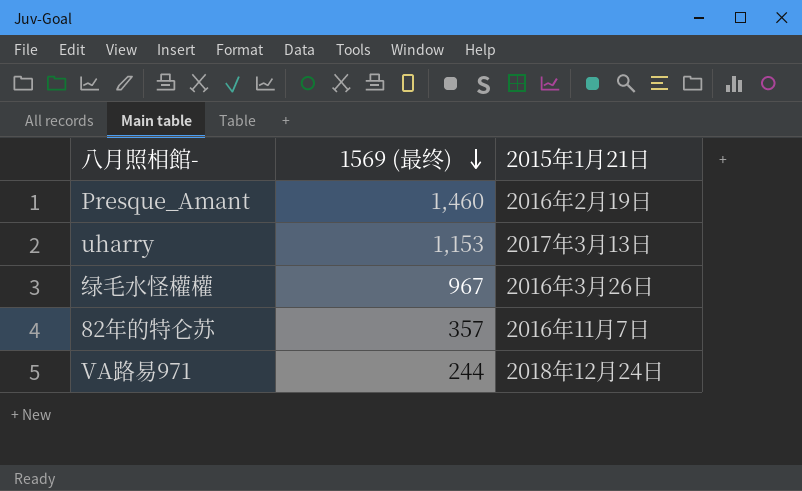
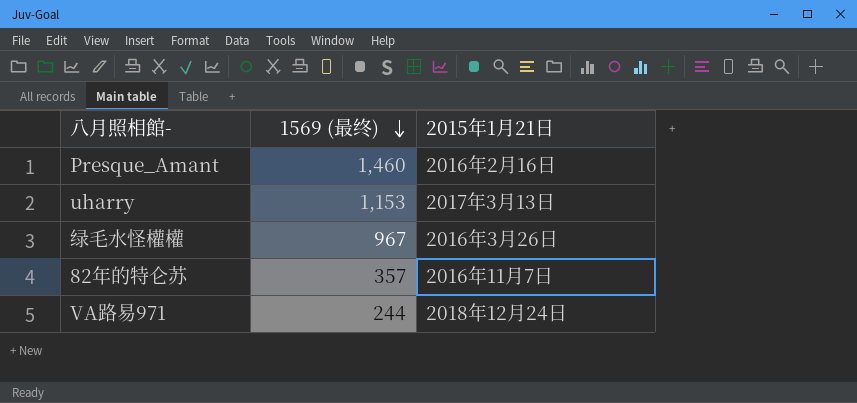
Presque_Amant | 2015年1月21日: 2016年2月19日 -> 2016年2月16日

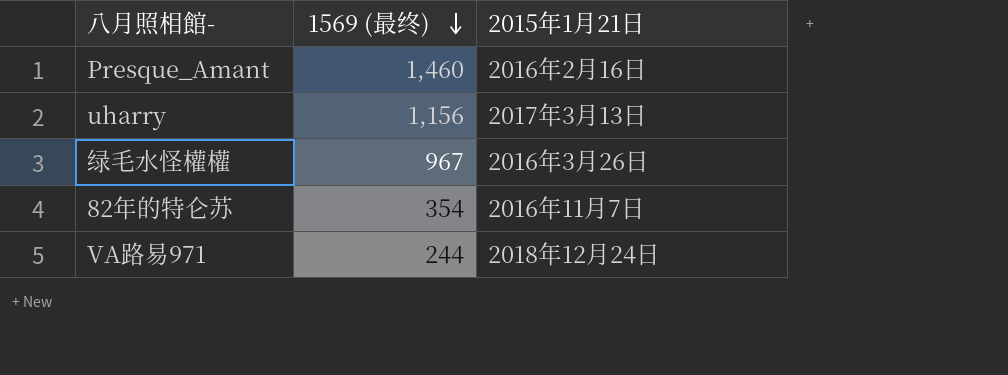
uharry | 1569 (最终): 1,153 -> 1,156
82年的特仑苏 | 1569 (最终): 357 -> 354

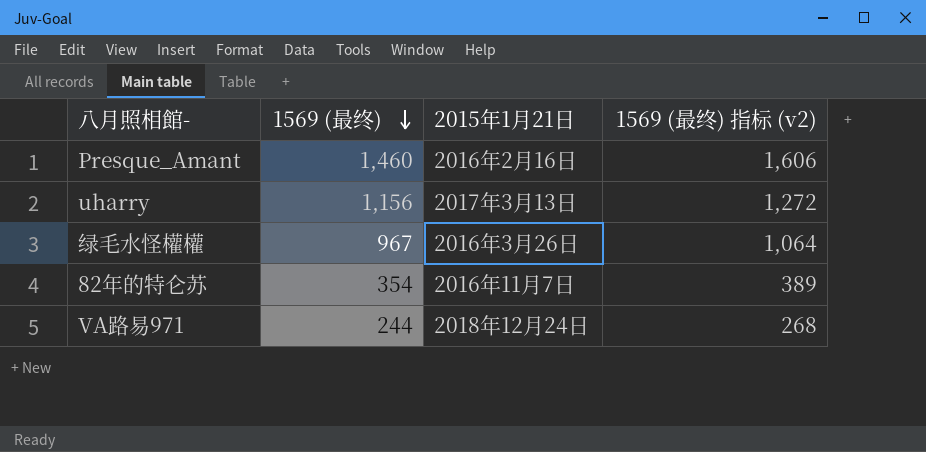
column 1569 (最终) 指标 (v2) | formula: none -> [1569 (最终)] * 1.1

